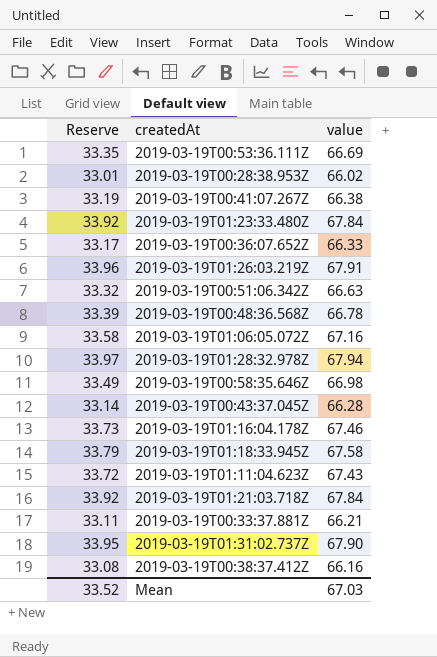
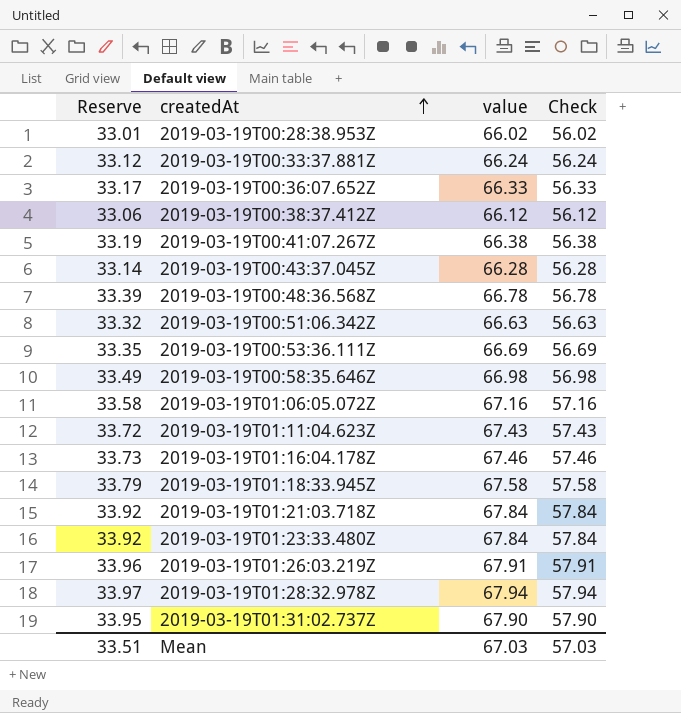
row order: none -> createdAt ascending
column Check | formula: none -> [value] - 10
2019-03-19T00:33:37.881Z | Reserve: 33.11 -> 33.12
2019-03-19T00:33:37.881Z | value: 66.21 -> 66.24
2019-03-19T00:38:37.412Z | Reserve: 33.08 -> 33.06
2019-03-19T00:38:37.412Z | value: 66.16 -> 66.12
Mean | Reserve: 33.52 -> 33.51

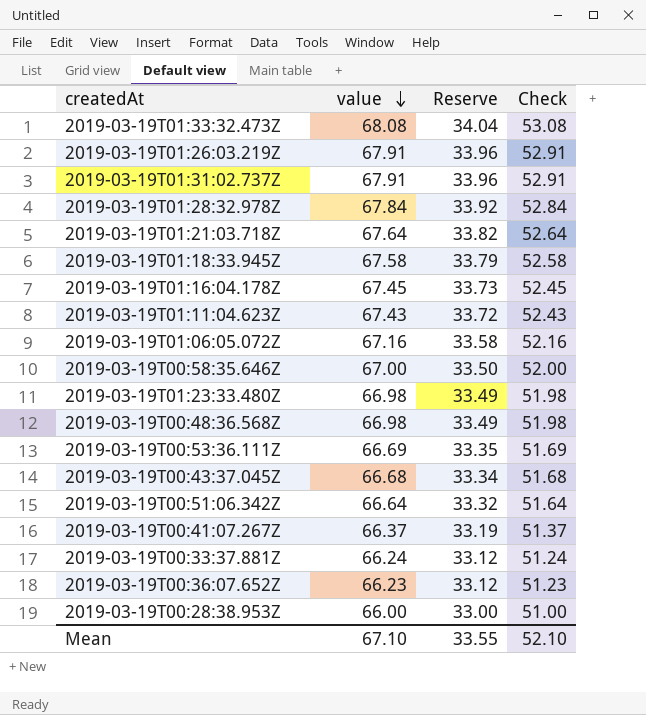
row order: createdAt ascending -> value descending
column Reserve | position: 1 -> 3
column Check | formula: [value] - 10 -> [value] - 15
row 2019-03-19T00:38:37.412Z: 33.06 | 66.12 | 56.12 -> none
row 2019-03-19T01:33:32.473Z: none -> 68.08 | 34.04 | 53.08
2019-03-19T01:31:02.737Z | value: 67.90 -> 67.91
2019-03-19T01:31:02.737Z | Reserve: 33.95 -> 33.96
2019-03-19T01:28:32.978Z | value: 67.94 -> 67.84
2019-03-19T01:28:32.978Z | Reserve: 33.97 -> 33.92
2019-03-19T01:21:03.718Z | value: 67.84 -> 67.64
2019-03-19T01:21:03.718Z | Reserve: 33.92 -> 33.82
2019-03-19T01:16:04.178Z | value: 67.46 -> 67.45
2019-03-19T00:58:35.646Z | value: 66.98 -> 67.00
2019-03-19T00:58:35.646Z | Reserve: 33.49 -> 33.50
2019-03-19T01:23:33.480Z | value: 67.84 -> 66.98
2019-03-19T01:23:33.480Z | Reserve: 33.92 -> 33.49
2019-03-19T00:48:36.568Z | value: 66.78 -> 66.98
2019-03-19T00:48:36.568Z | Reserve: 33.39 -> 33.49
2019-03-19T00:43:37.045Z | value: 66.28 -> 66.68
2019-03-19T00:43:37.045Z | Reserve: 33.14 -> 33.34
2019-03-19T00:51:06.342Z | value: 66.63 -> 66.64
2019-03-19T00:41:07.267Z | value: 66.38 -> 66.37
2019-03-19T00:36:07.652Z | value: 66.33 -> 66.23
2019-03-19T00:36:07.652Z | Reserve: 33.17 -> 33.12
2019-03-19T00:28:38.953Z | value: 66.02 -> 66.00
2019-03-19T00:28:38.953Z | Reserve: 33.01 -> 33.00
Mean | value: 67.03 -> 67.10
Mean | Reserve: 33.51 -> 33.55
Mean | Check: 57.03 -> 52.10

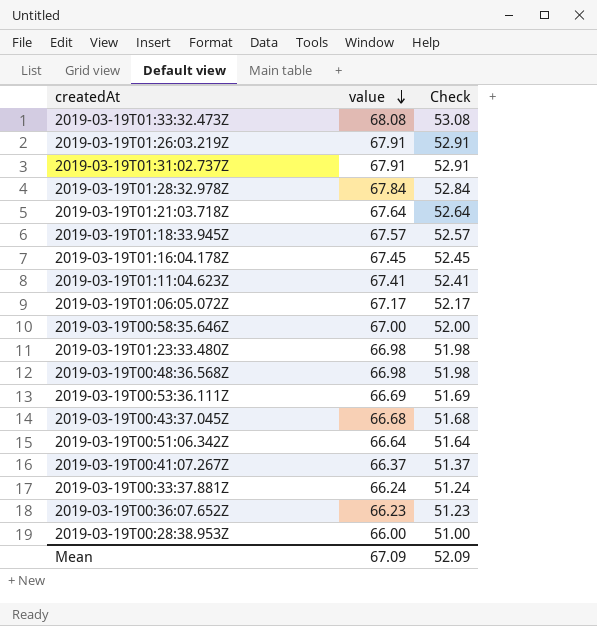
column Reserve | formula: [value] * 0.5 -> none
2019-03-19T01:18:33.945Z | value: 67.58 -> 67.57
2019-03-19T01:18:33.945Z | Check: 52.58 -> 52.57
2019-03-19T01:11:04.623Z | value: 67.43 -> 67.41
2019-03-19T01:11:04.623Z | Check: 52.43 -> 52.41
2019-03-19T01:06:05.072Z | value: 67.16 -> 67.17
2019-03-19T01:06:05.072Z | Check: 52.16 -> 52.17
Mean | value: 67.10 -> 67.09
Mean | Check: 52.10 -> 52.09

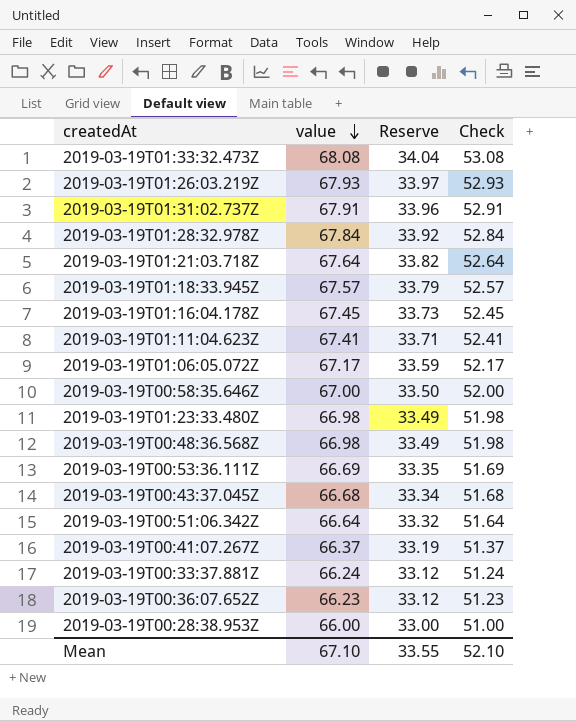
column Reserve | formula: none -> [value] * 0.5
2019-03-19T01:26:03.219Z | value: 67.91 -> 67.93
2019-03-19T01:26:03.219Z | Check: 52.91 -> 52.93
Mean | value: 67.09 -> 67.10
Mean | Check: 52.09 -> 52.10

